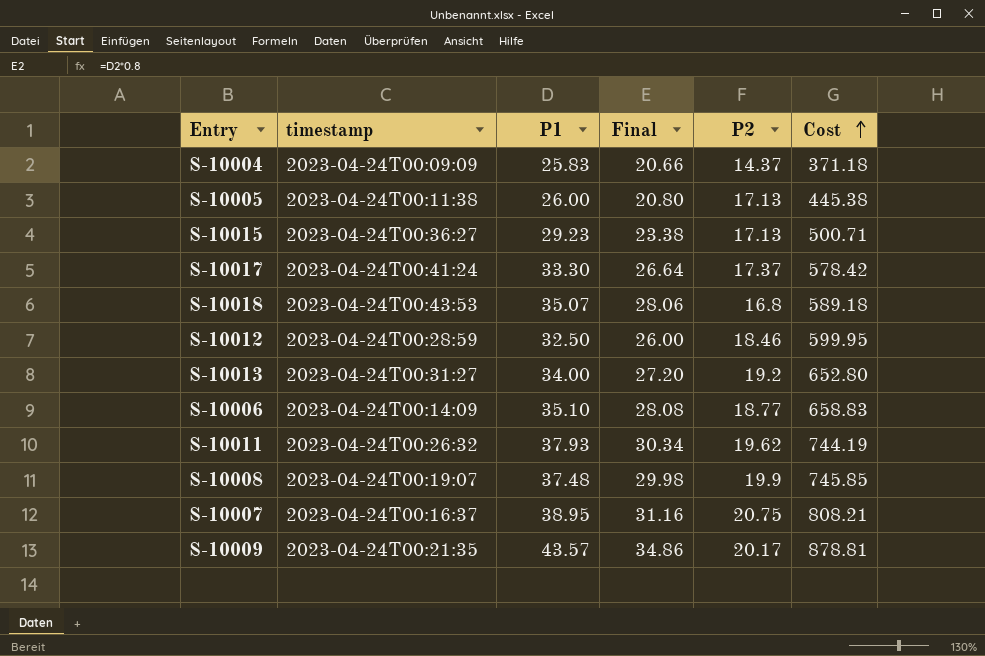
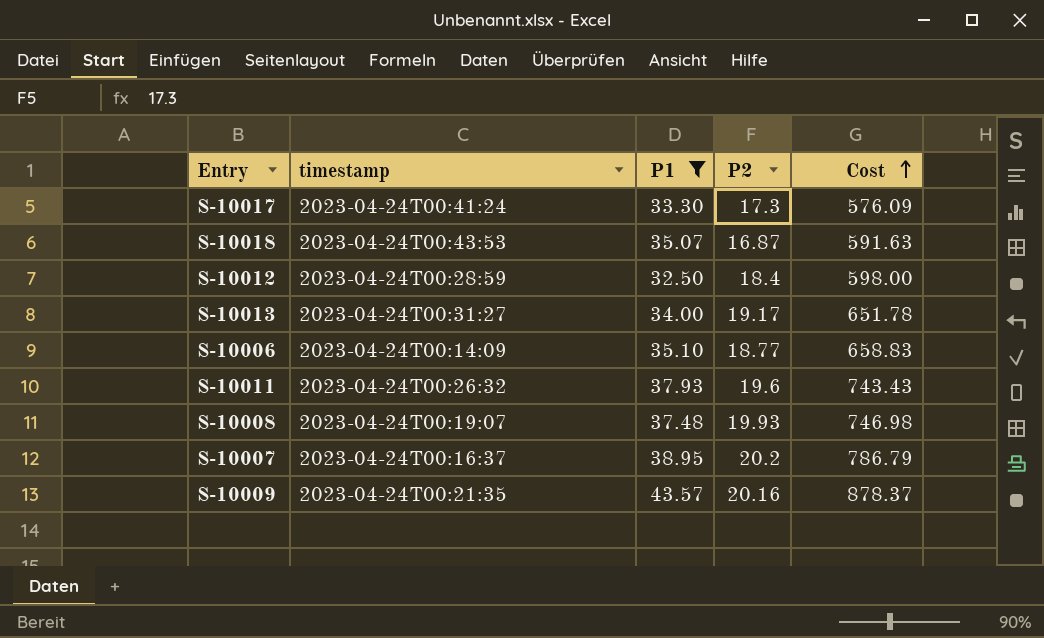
filter: none -> P1 >= 32.50
column Final | formula: [P1] * 0.8 -> none
S-10017 | P2: 17.37 -> 17.3
S-10017 | Cost: 578.42 -> 576.09
S-10018 | P2: 16.8 -> 16.87
S-10018 | Cost: 589.18 -> 591.63
S-10012 | P2: 18.46 -> 18.4
S-10012 | Cost: 599.95 -> 598.00
S-10013 | P2: 19.2 -> 19.17
S-10013 | Cost: 652.80 -> 651.78
S-10011 | P2: 19.62 -> 19.6
S-10011 | Cost: 744.19 -> 743.43
S-10008 | P2: 19.9 -> 19.93
S-10008 | Cost: 745.85 -> 746.98
S-10007 | P2: 20.75 -> 20.2
S-10007 | Cost: 808.21 -> 786.79
S-10009 | P2: 20.17 -> 20.16
S-10009 | Cost: 878.81 -> 878.37

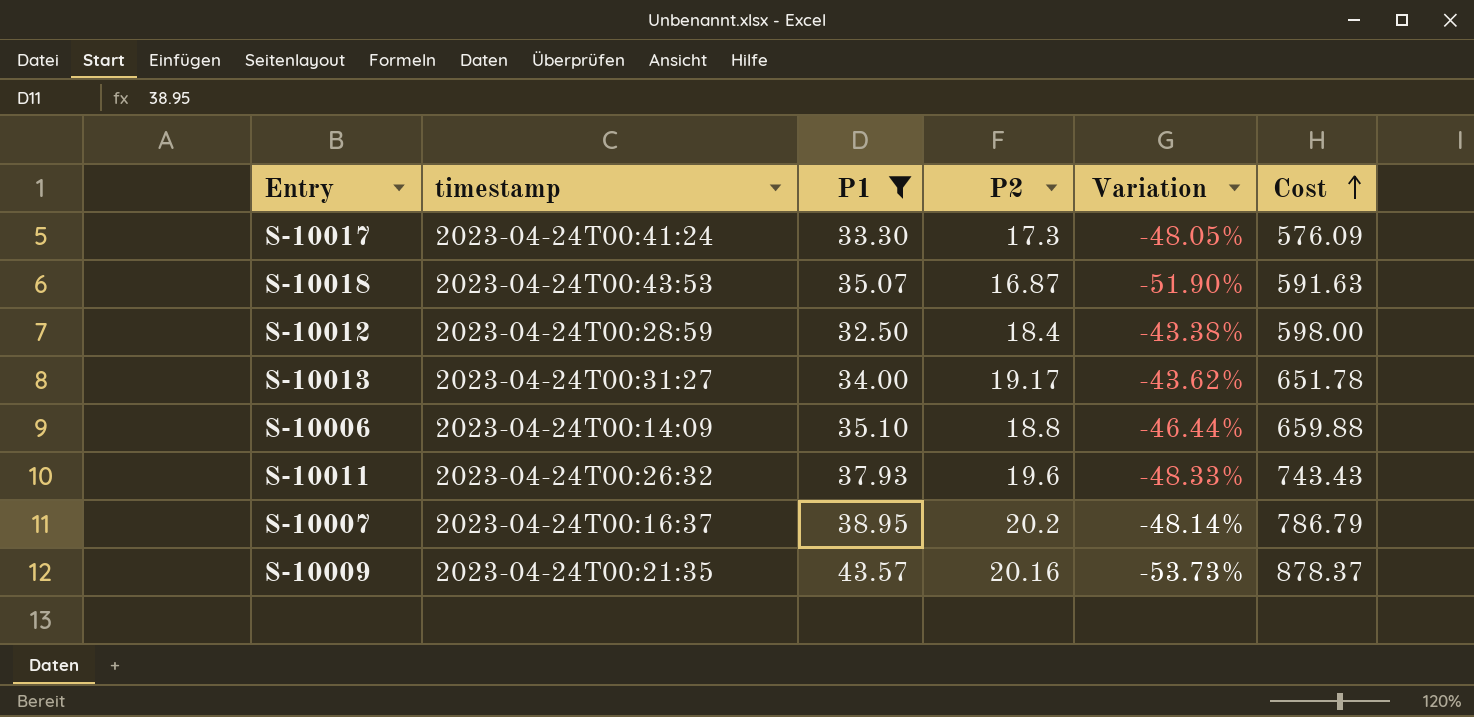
column Variation | formula: none -> ([P2] - [P1]) / [P1]
row S-10008: 2023-04-24T00:19:07 | 37.48 | 19.93 | 746.98 -> none
S-10006 | P2: 18.77 -> 18.8
S-10006 | Cost: 658.83 -> 659.88

